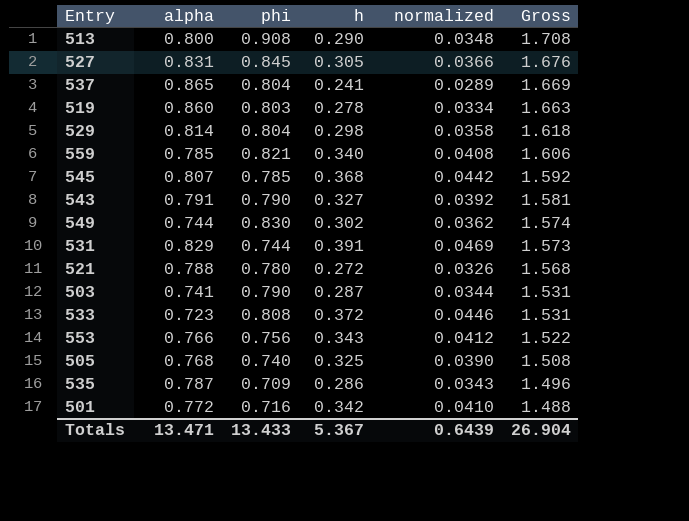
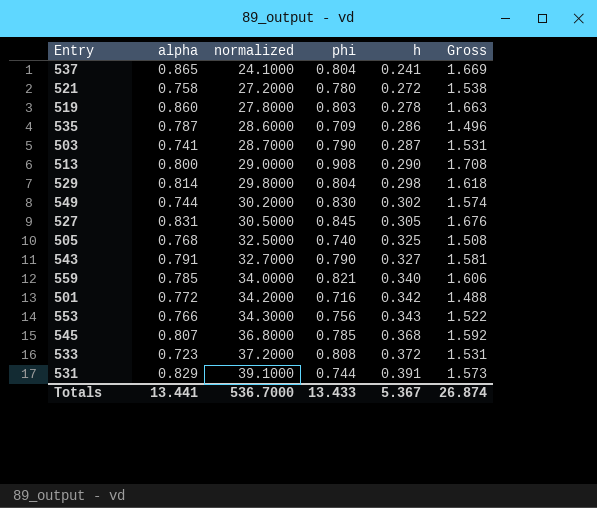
row order: Gross descending -> normalized ascending
column normalized | formula: [h] * 0.12 -> [h] * 100
column normalized | position: 5 -> 3
521 | alpha: 0.788 -> 0.758
521 | Gross: 1.568 -> 1.538
Totals | alpha: 13.471 -> 13.441
Totals | normalized: 0.6439 -> 536.7000
Totals | Gross: 26.904 -> 26.874

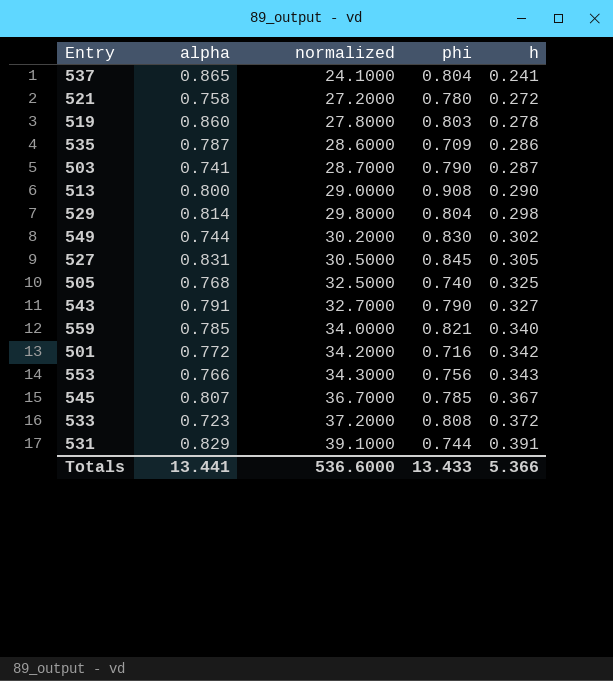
column Gross | formula: [alpha] + [phi] -> none
545 | normalized: 36.8000 -> 36.7000
545 | h: 0.368 -> 0.367
Totals | normalized: 536.7000 -> 536.6000
Totals | h: 5.367 -> 5.366

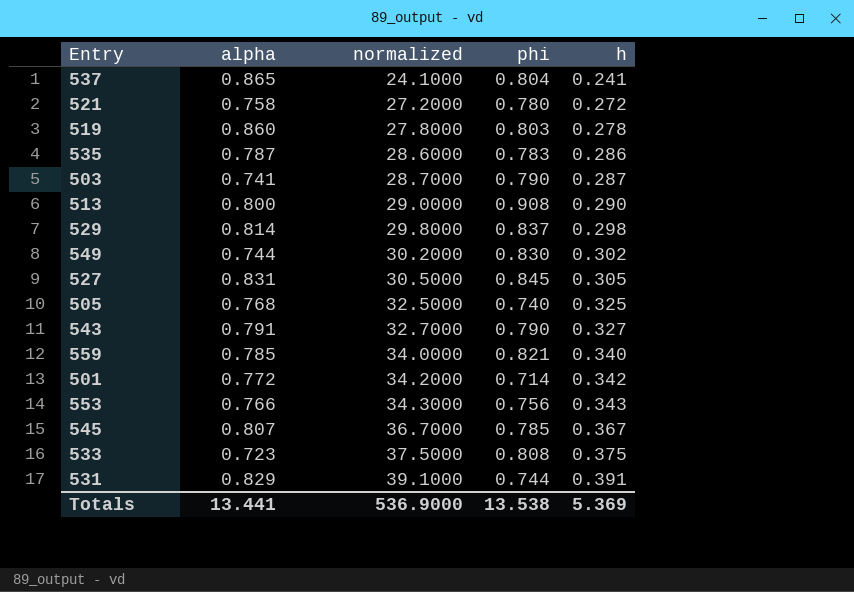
535 | phi: 0.709 -> 0.783
529 | phi: 0.804 -> 0.837
501 | phi: 0.716 -> 0.714
533 | normalized: 37.2000 -> 37.5000
533 | h: 0.372 -> 0.375
Totals | normalized: 536.6000 -> 536.9000
Totals | phi: 13.433 -> 13.538
Totals | h: 5.366 -> 5.369

